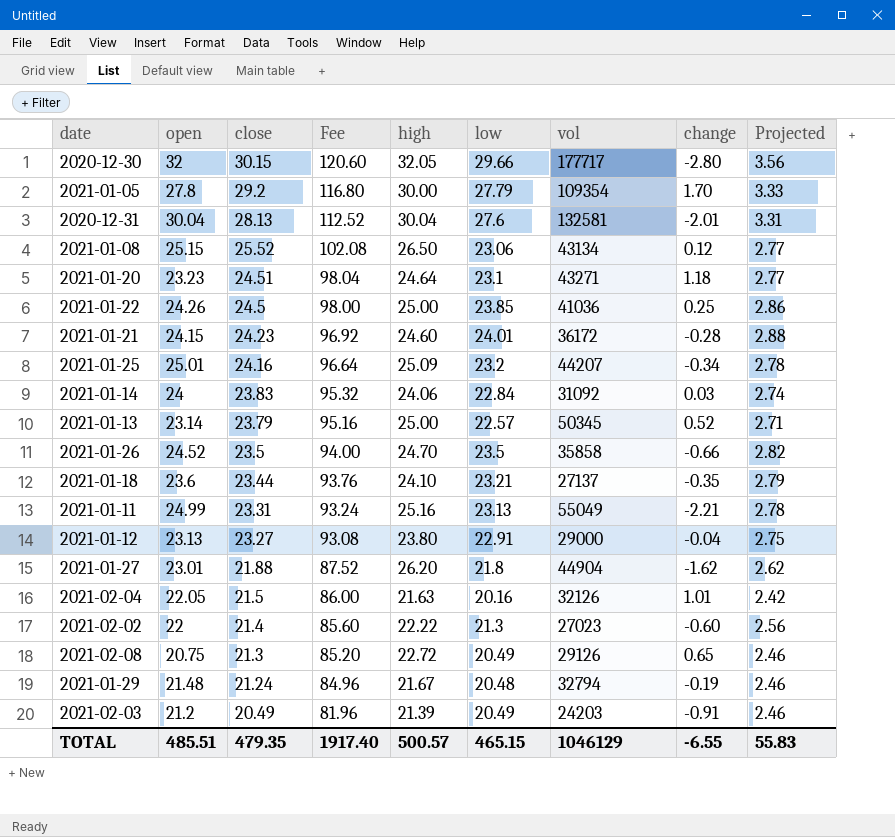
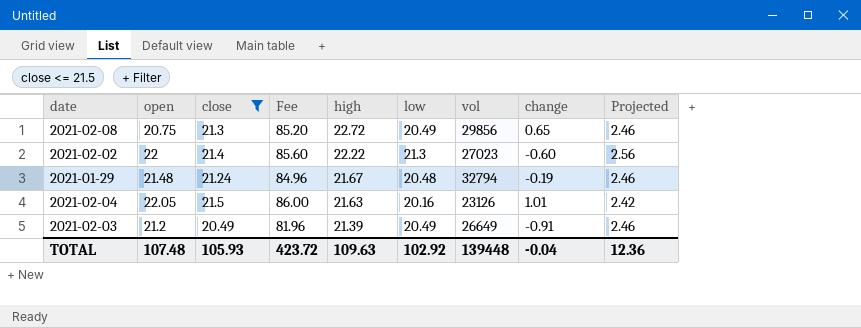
filter: none -> close <= 21.5
row order: close descending -> high descending
2021-02-08 | vol: 29126 -> 29856
2021-02-04 | vol: 32126 -> 23126
2021-02-03 | vol: 24203 -> 26649
TOTAL | open: 485.51 -> 107.48
TOTAL | close: 479.35 -> 105.93
TOTAL | Fee: 1917.40 -> 423.72
TOTAL | high: 500.57 -> 109.63
TOTAL | low: 465.15 -> 102.92
TOTAL | vol: 1046129 -> 139448
TOTAL | change: -6.55 -> -0.04
TOTAL | Projected: 55.83 -> 12.36

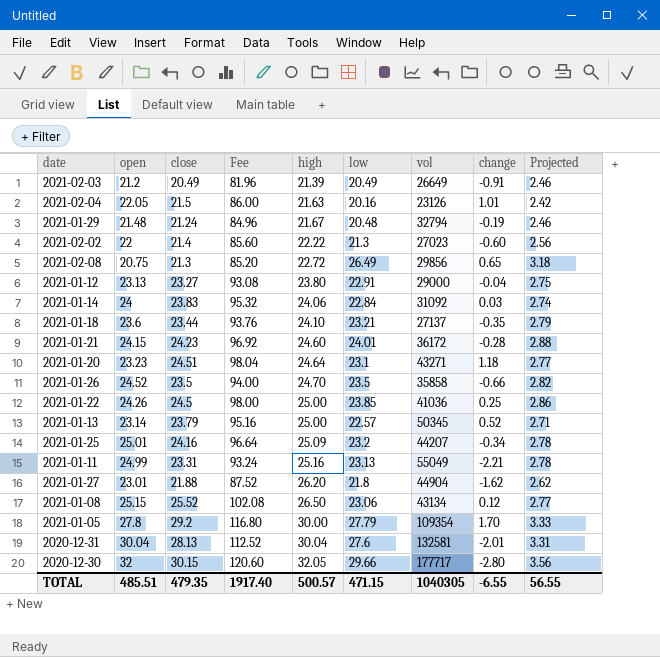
filter: close <= 21.5 -> none
row order: high descending -> high ascending
2021-02-08 | low: 20.49 -> 26.49
2021-02-08 | Projected: 2.46 -> 3.18
TOTAL | open: 107.48 -> 485.51
TOTAL | close: 105.93 -> 479.35
TOTAL | Fee: 423.72 -> 1917.40
TOTAL | high: 109.63 -> 500.57
TOTAL | low: 102.92 -> 471.15
TOTAL | vol: 139448 -> 1040305
TOTAL | change: -0.04 -> -6.55
TOTAL | Projected: 12.36 -> 56.55

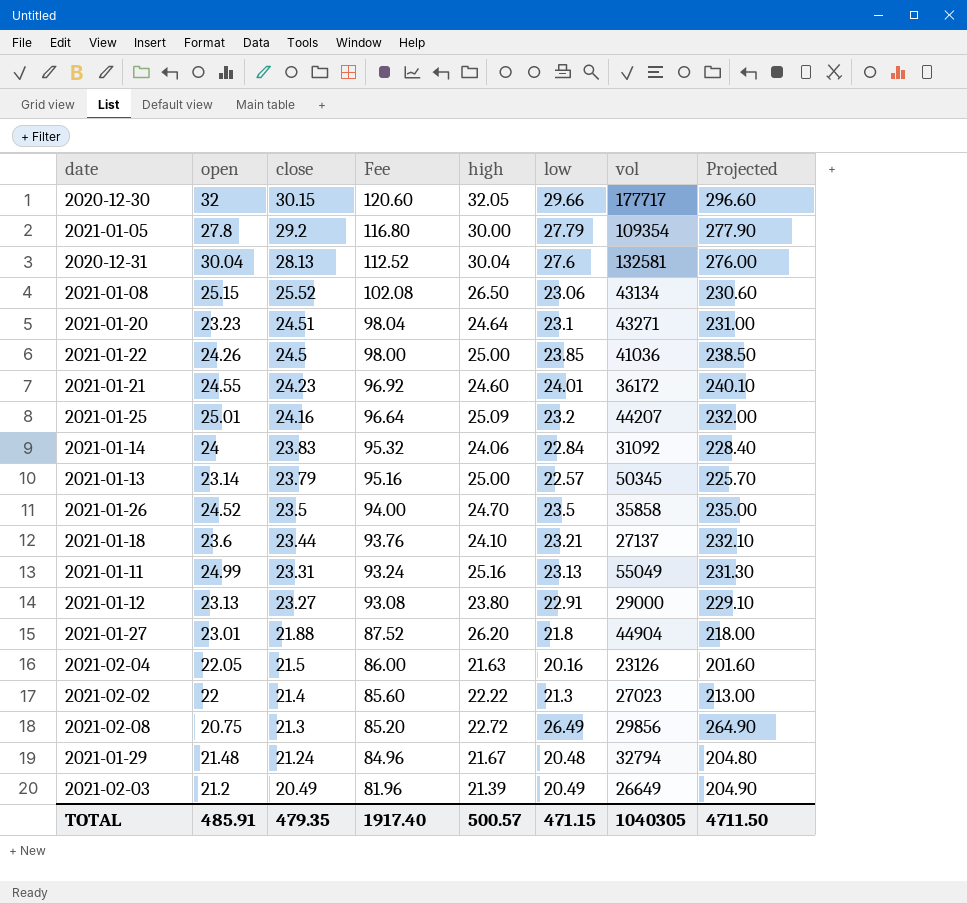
row order: high ascending -> close descending
column change | position: 8 -> none
column Projected | formula: [low] * 0.12 -> [low] * 10
2021-01-21 | open: 24.15 -> 24.55
TOTAL | open: 485.51 -> 485.91
TOTAL | Projected: 56.55 -> 4711.50

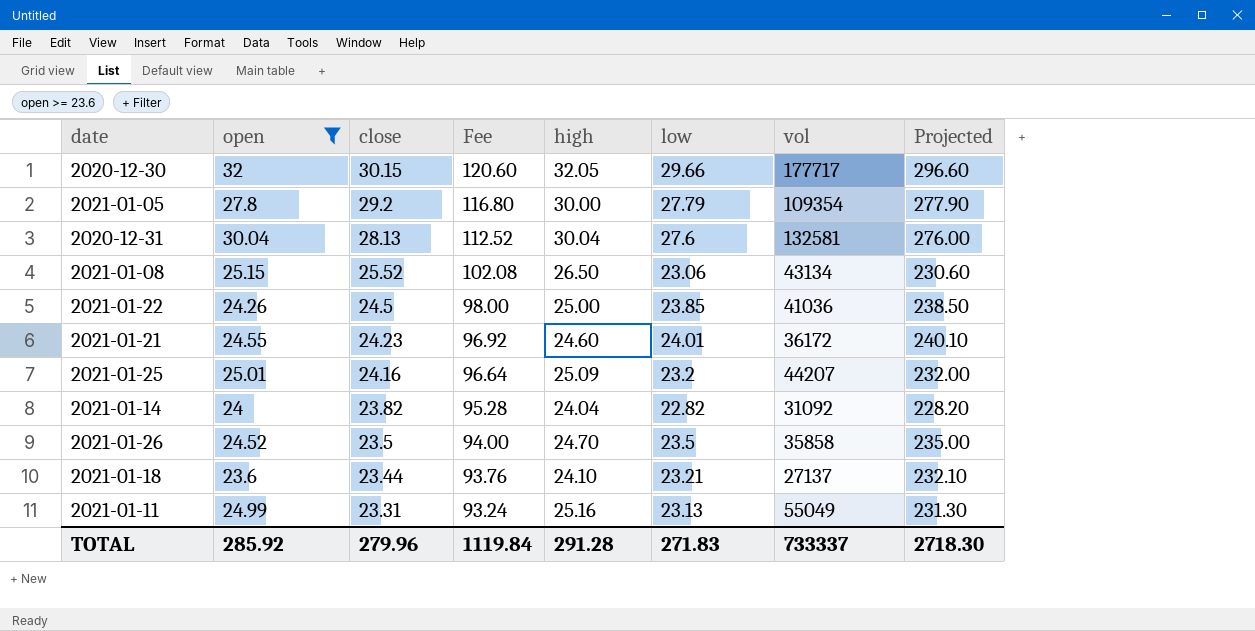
filter: none -> open >= 23.6
2021-01-14 | close: 23.83 -> 23.82
2021-01-14 | Fee: 95.32 -> 95.28
2021-01-14 | high: 24.06 -> 24.04
2021-01-14 | low: 22.84 -> 22.82
2021-01-14 | Projected: 228.40 -> 228.20
TOTAL | open: 485.91 -> 285.92
TOTAL | close: 479.35 -> 279.96
TOTAL | Fee: 1917.40 -> 1119.84
TOTAL | high: 500.57 -> 291.28
TOTAL | low: 471.15 -> 271.83
TOTAL | vol: 1040305 -> 733337
TOTAL | Projected: 4711.50 -> 2718.30

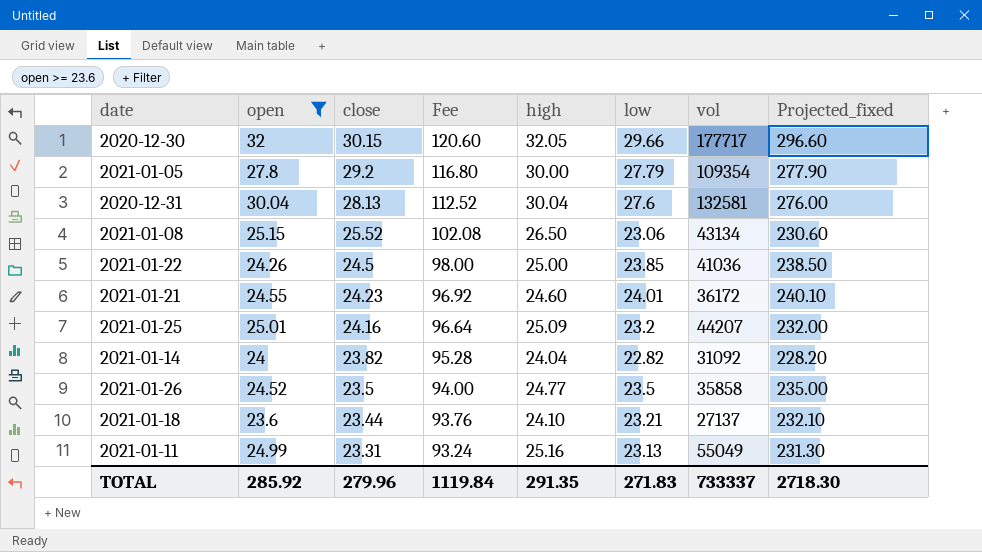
column name: Projected -> Projected_fixed
2021-01-26 | high: 24.70 -> 24.77
TOTAL | high: 291.28 -> 291.35

